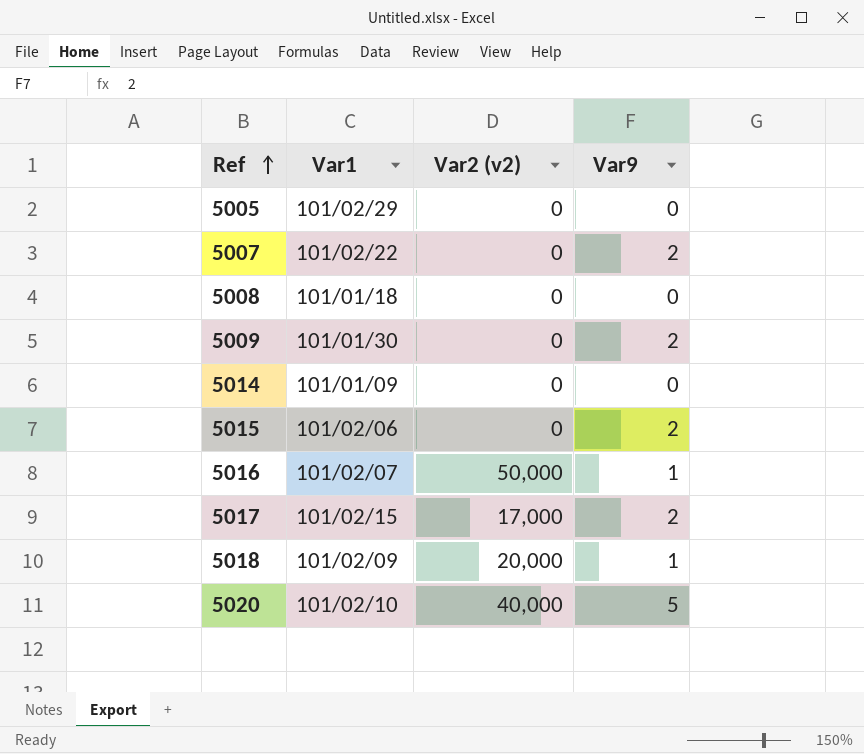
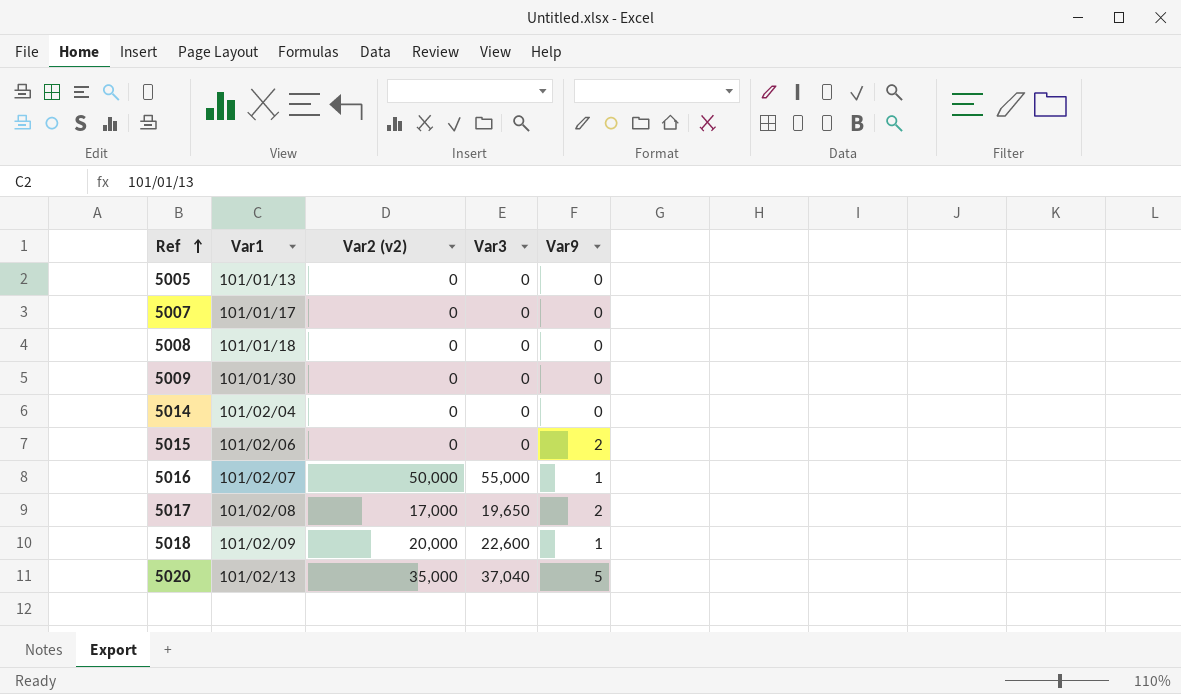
column Var3 | position: none -> 4
5005 | Var1: 101/02/29 -> 101/01/13
5007 | Var1: 101/02/22 -> 101/01/17
5007 | Var9: 2 -> 0
5009 | Var9: 2 -> 0
5014 | Var1: 101/01/09 -> 101/02/04
5017 | Var1: 101/02/15 -> 101/02/08
5020 | Var1: 101/02/10 -> 101/02/13
5020 | Var2 (v2): 40,000 -> 35,000

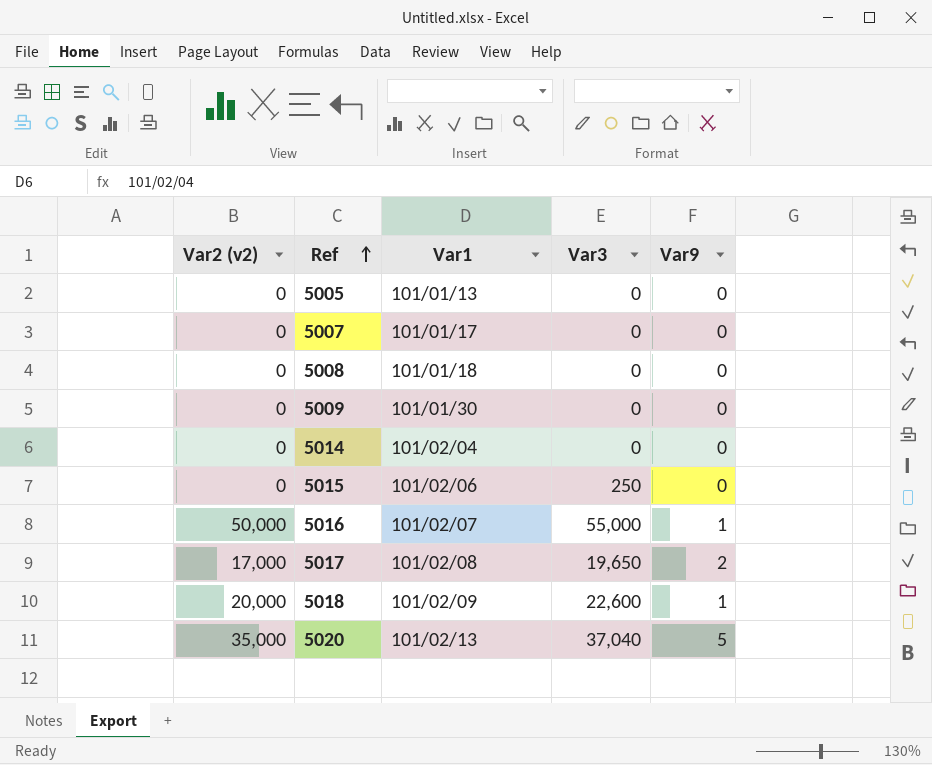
column Var2 (v2) | position: 3 -> 1
5015 | Var3: 0 -> 250
5015 | Var9: 2 -> 0

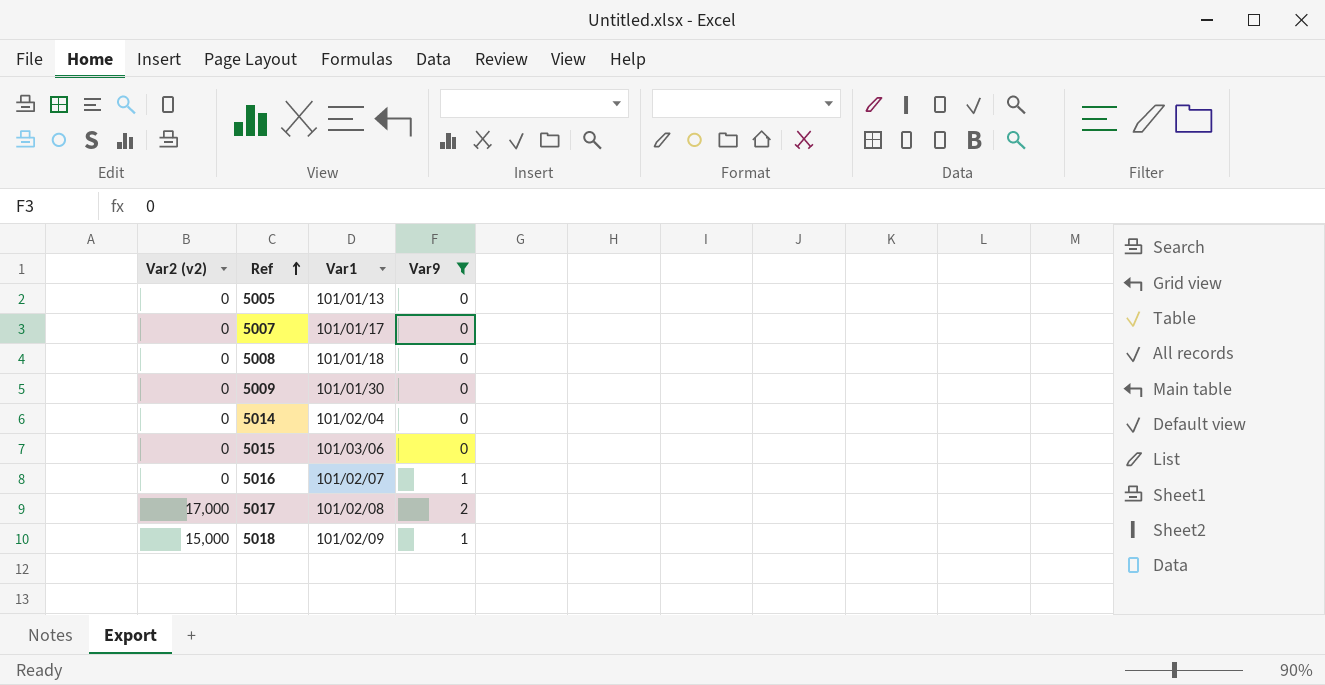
filter: none -> Var9 != 5
column Var3 | position: 4 -> none
5015 | Var1: 101/02/06 -> 101/03/06
5016 | Var2 (v2): 50,000 -> 0
5018 | Var2 (v2): 20,000 -> 15,000

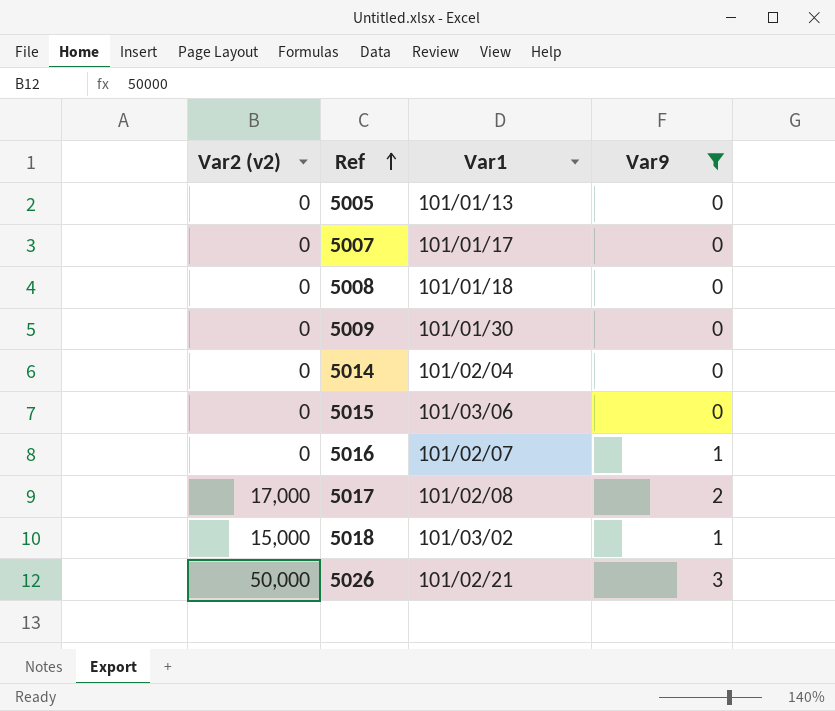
5018 | Var1: 101/02/09 -> 101/03/02
row 5026: none -> 50,000 | 101/02/21 | 3

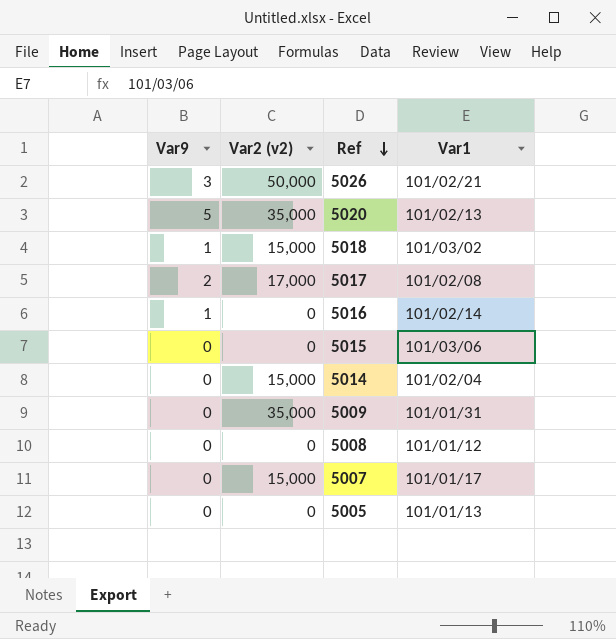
filter: Var9 != 5 -> none
row order: Ref ascending -> Ref descending
column Var9 | position: 4 -> 1
5016 | Var1: 101/02/07 -> 101/02/14
5014 | Var2 (v2): 0 -> 15,000
5009 | Var2 (v2): 0 -> 35,000
5009 | Var1: 101/01/30 -> 101/01/31
5008 | Var1: 101/01/18 -> 101/01/12
5007 | Var2 (v2): 0 -> 15,000

